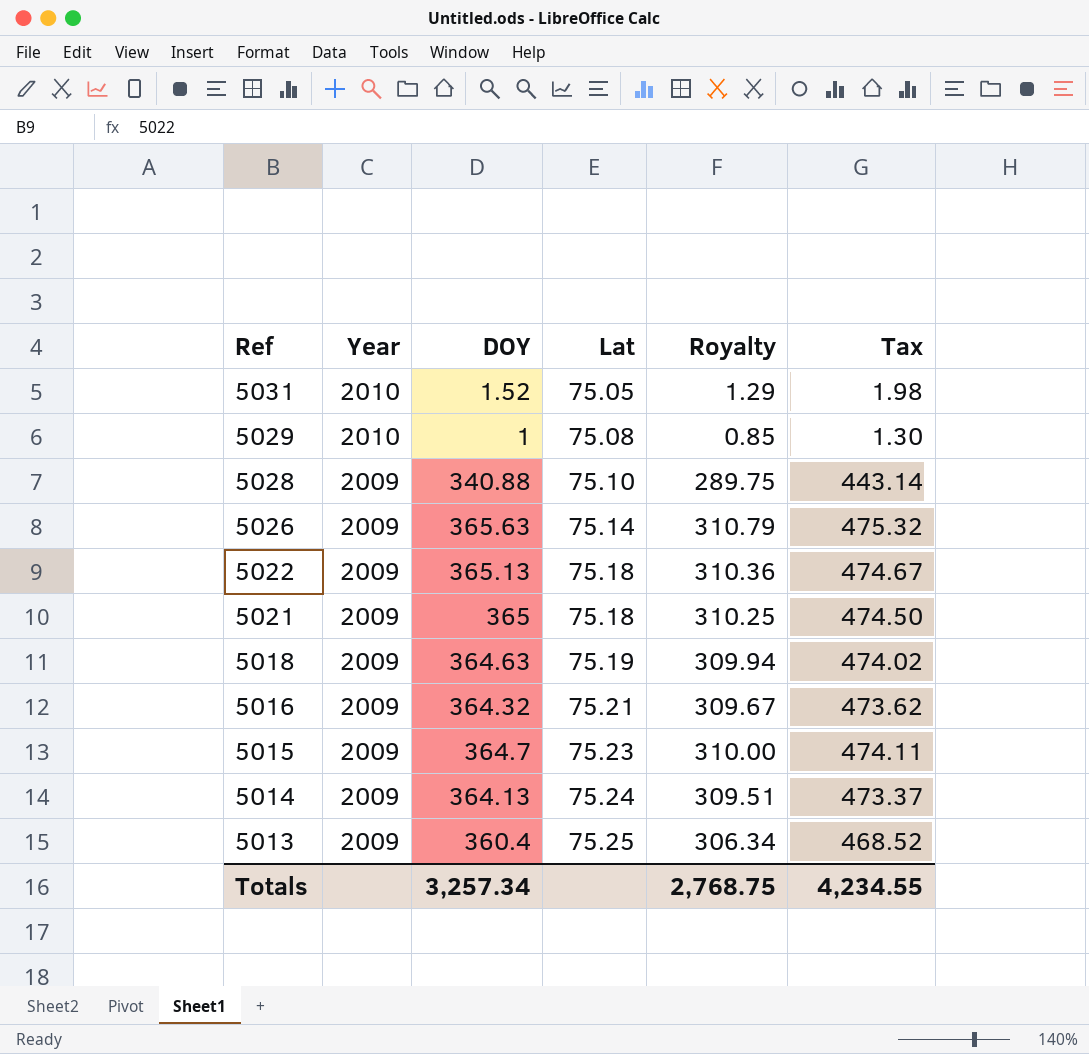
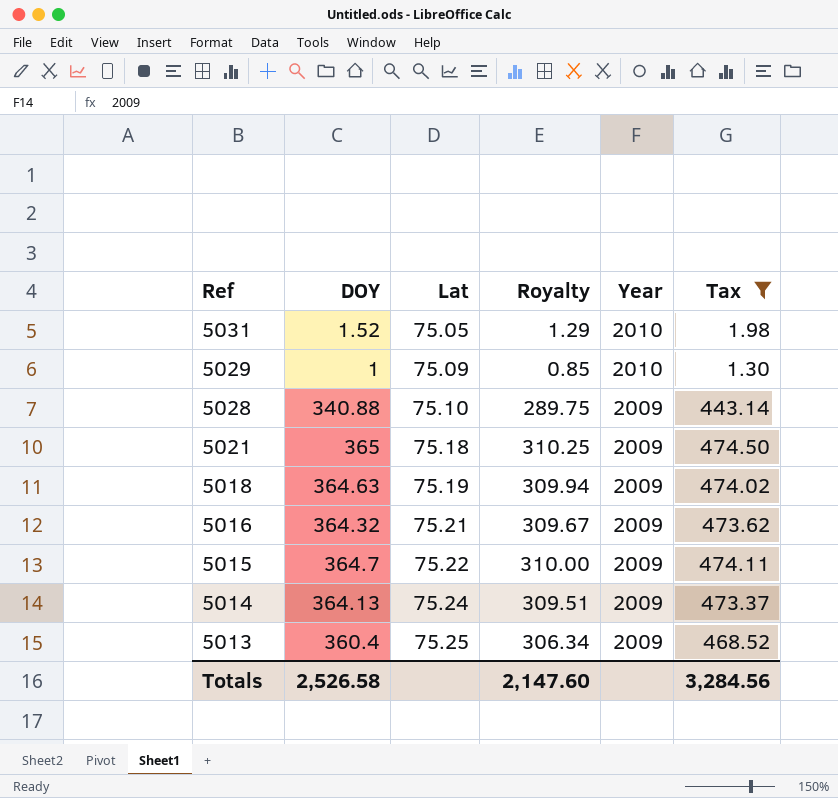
filter: none -> Tax <= 474.50
column Year | position: 2 -> 5
5029 | Lat: 75.08 -> 75.09
5015 | Lat: 75.23 -> 75.22
Totals | DOY: 3,257.34 -> 2,526.58
Totals | Royalty: 2,768.75 -> 2,147.60
Totals | Tax: 4,234.55 -> 3,284.56

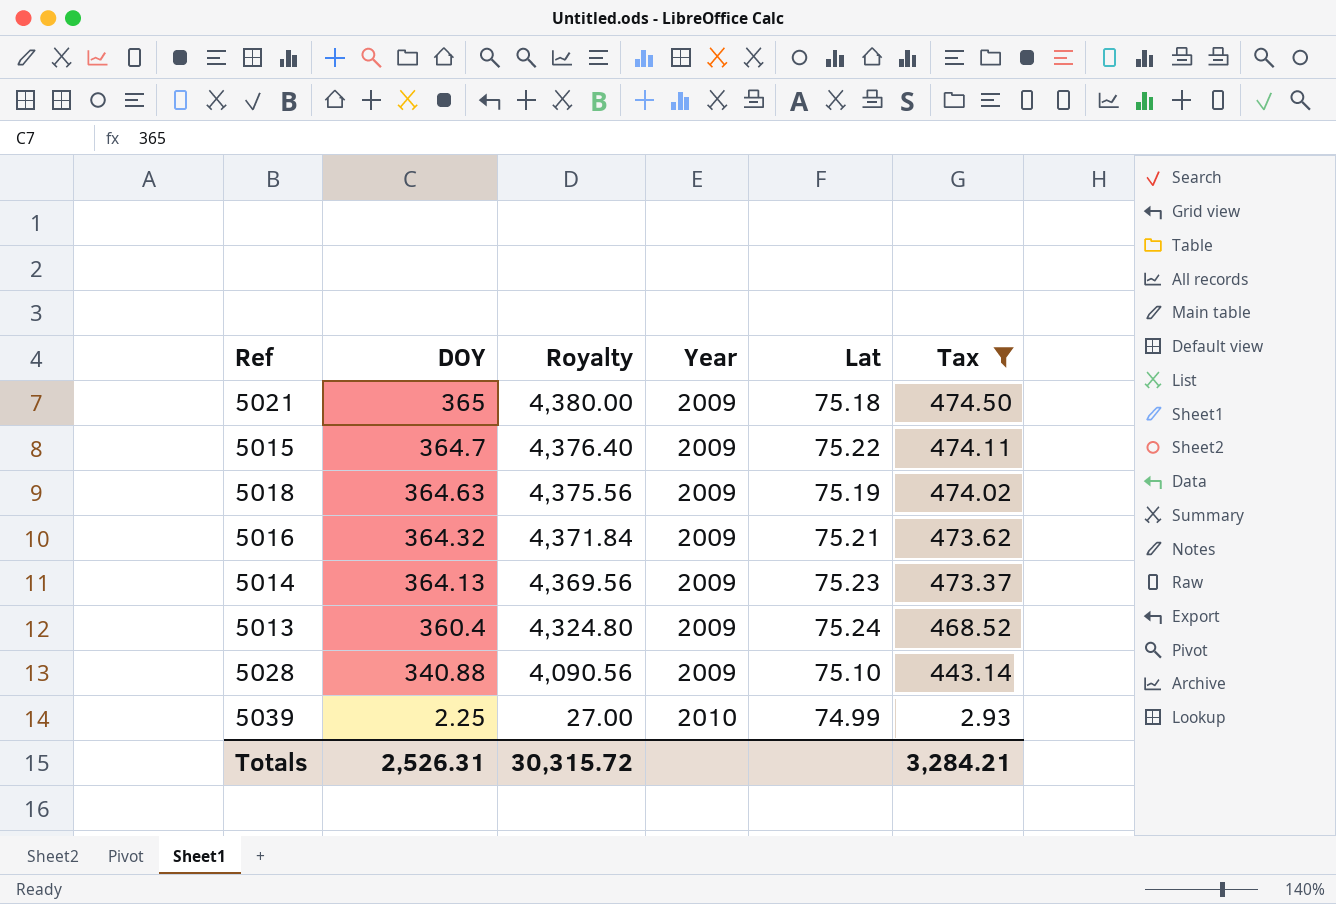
row order: Ref descending -> DOY descending
column Royalty | formula: [DOY] * 0.85 -> [DOY] * 12
column Lat | position: 3 -> 5
row 5031: 1.52 | 75.05 | 1.29 | 2010 | 1.98 -> none
row 5029: 1 | 75.09 | 0.85 | 2010 | 1.30 -> none
5014 | Lat: 75.24 -> 75.23
5013 | Lat: 75.25 -> 75.24
row 5039: none -> 2.25 | 27.00 | 2010 | 74.99 | 2.93
Totals | DOY: 2,526.58 -> 2,526.31
Totals | Royalty: 2,147.60 -> 30,315.72
Totals | Tax: 3,284.56 -> 3,284.21

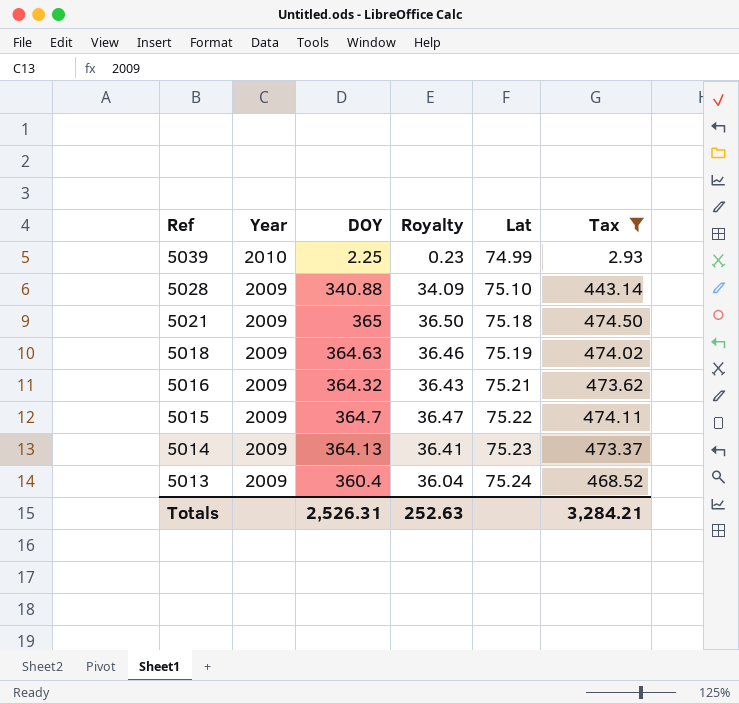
row order: DOY descending -> Ref descending
column Year | position: 4 -> 2
column Royalty | formula: [DOY] * 12 -> [DOY] * 0.1
Totals | Royalty: 30,315.72 -> 252.63

